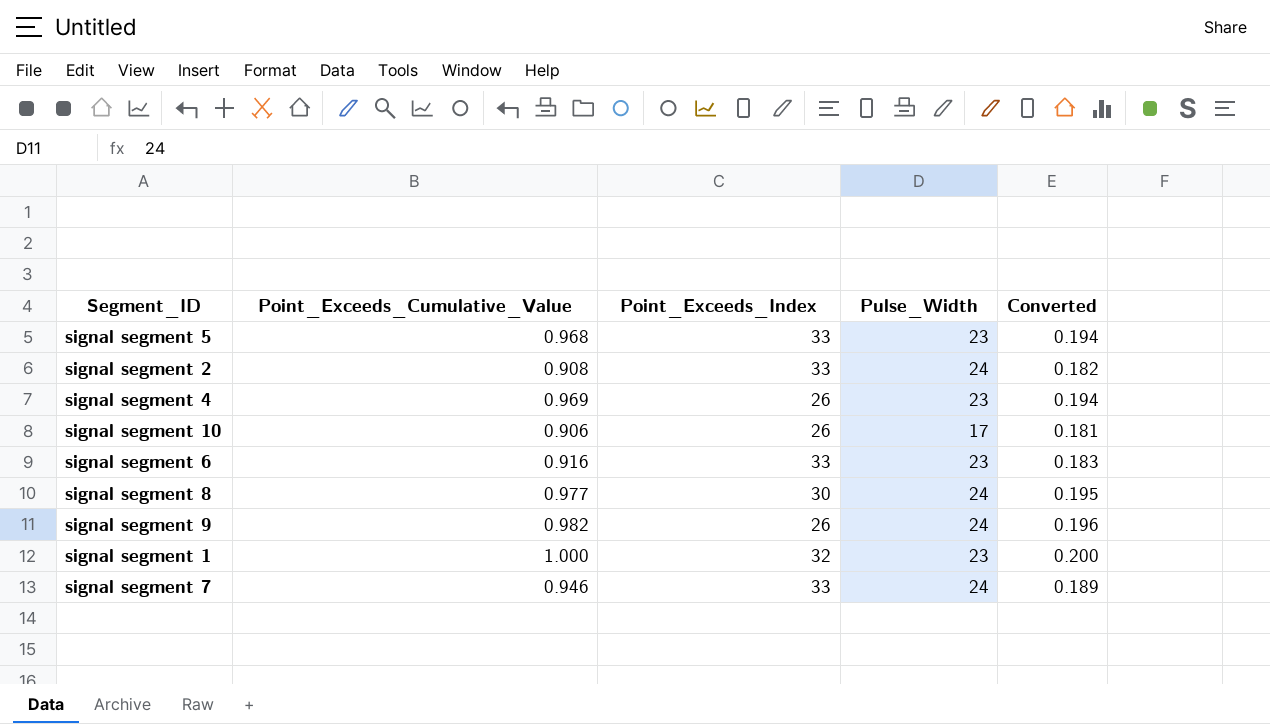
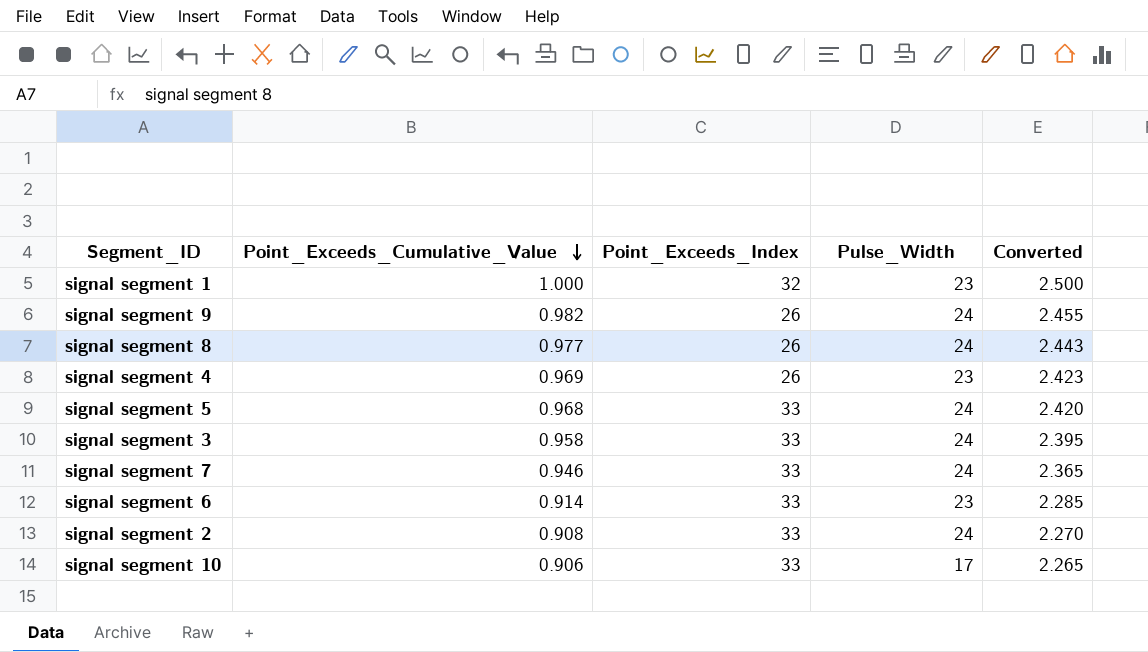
row order: none -> Point_Exceeds_Cumulative_Value descending
column Converted | formula: [Point_Exceeds_Cumulative_Value] * 0.2 -> [Point_Exceeds_Cumulative_Value] * 2.5
signal segment 8 | Point_Exceeds_Index: 30 -> 26
signal segment 5 | Pulse_Width: 23 -> 24
row signal segment 3: none -> 0.958 | 33 | 24 | 2.395
signal segment 6 | Point_Exceeds_Cumulative_Value: 0.916 -> 0.914
signal segment 10 | Point_Exceeds_Index: 26 -> 33

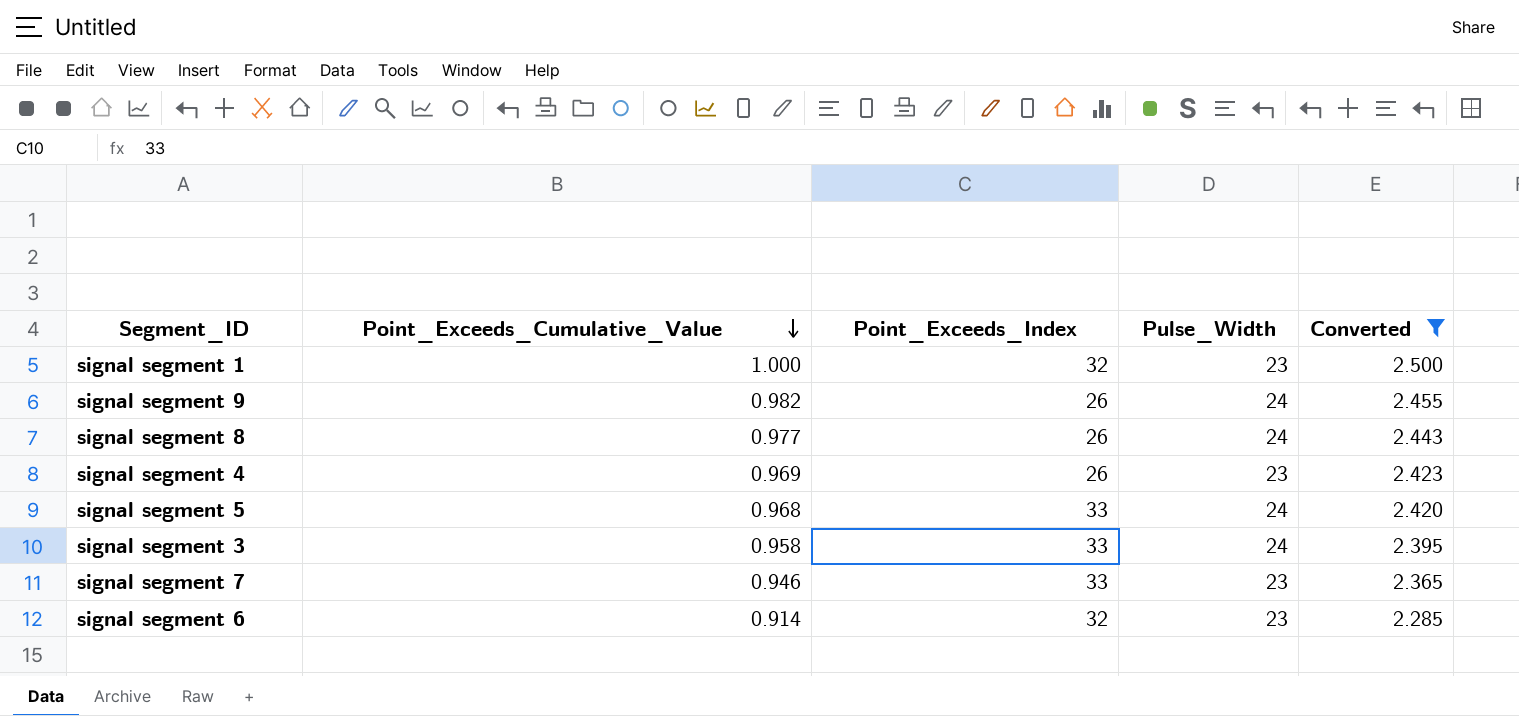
filter: none -> Converted >= 2.285
signal segment 7 | Pulse_Width: 24 -> 23
signal segment 6 | Point_Exceeds_Index: 33 -> 32

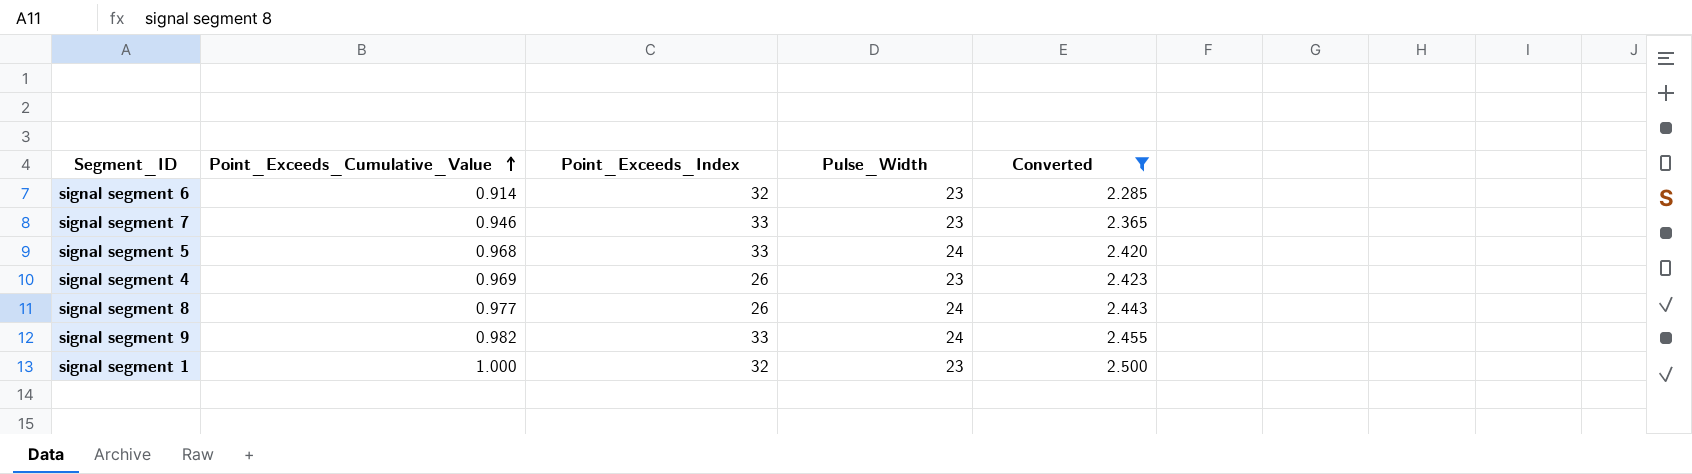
row order: Point_Exceeds_Cumulative_Value descending -> Point_Exceeds_Cumulative_Value ascending
row signal segment 3: 0.958 | 33 | 24 | 2.395 -> none
signal segment 9 | Point_Exceeds_Index: 26 -> 33

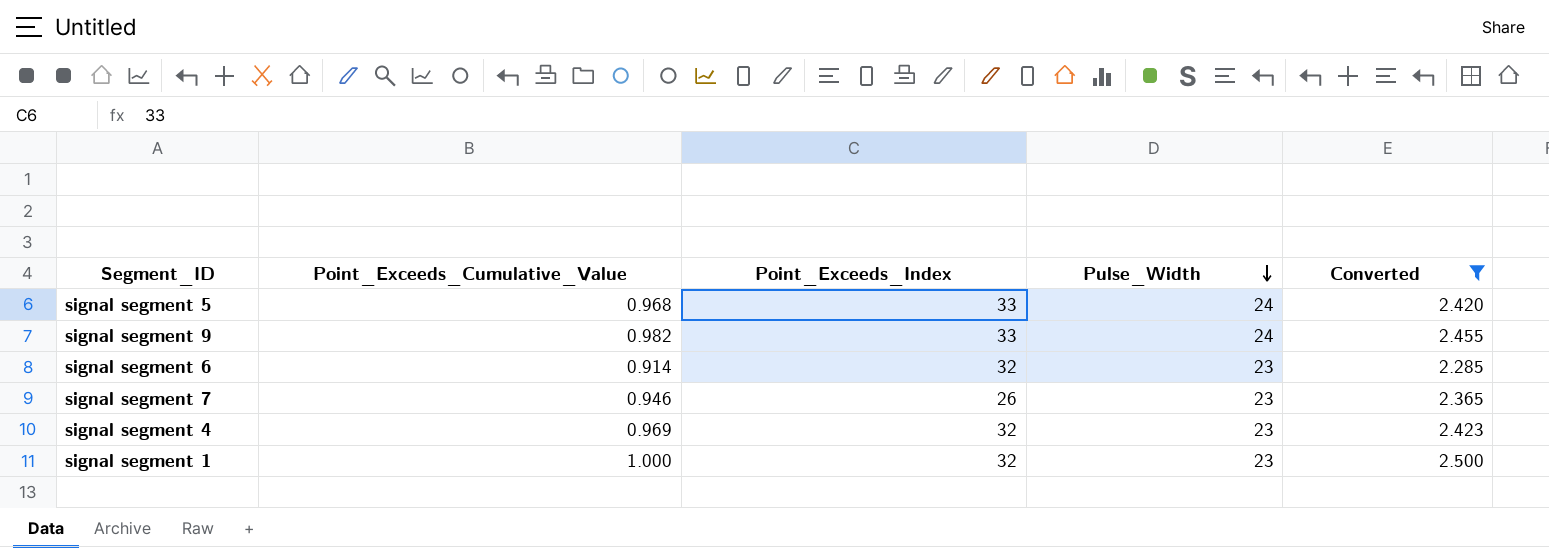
row order: Point_Exceeds_Cumulative_Value ascending -> Pulse_Width descending
row signal segment 8: 0.977 | 26 | 24 | 2.443 -> none
signal segment 7 | Point_Exceeds_Index: 33 -> 26
signal segment 4 | Point_Exceeds_Index: 26 -> 32

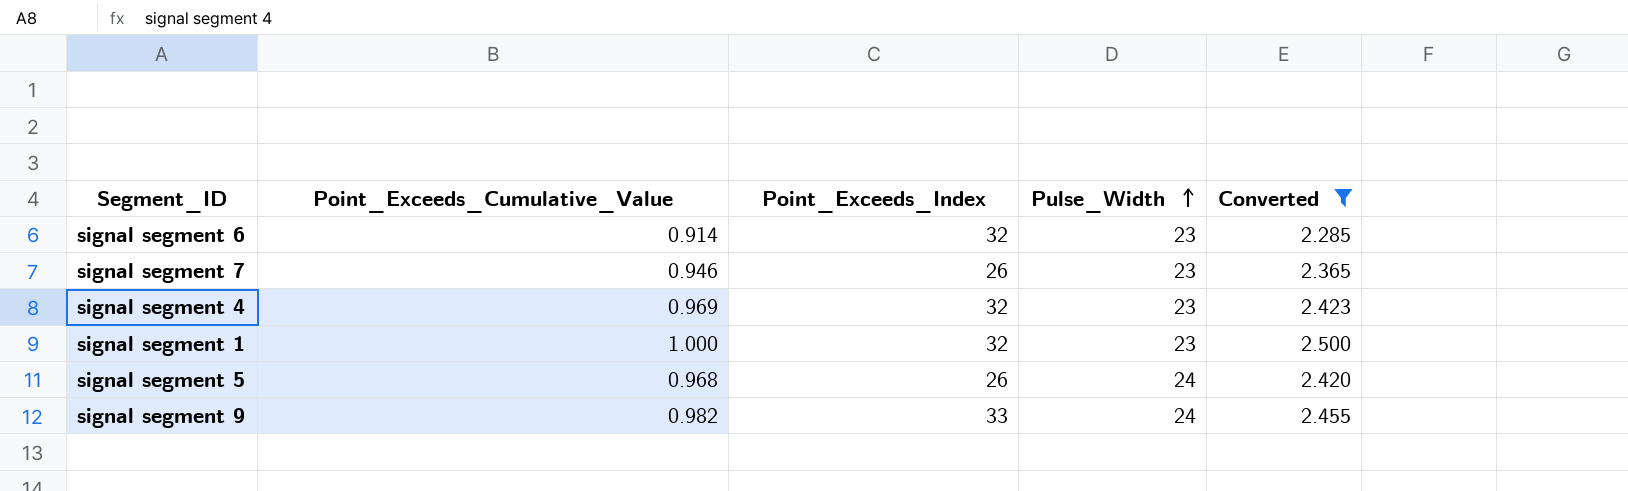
row order: Pulse_Width descending -> Pulse_Width ascending
signal segment 5 | Point_Exceeds_Index: 33 -> 26

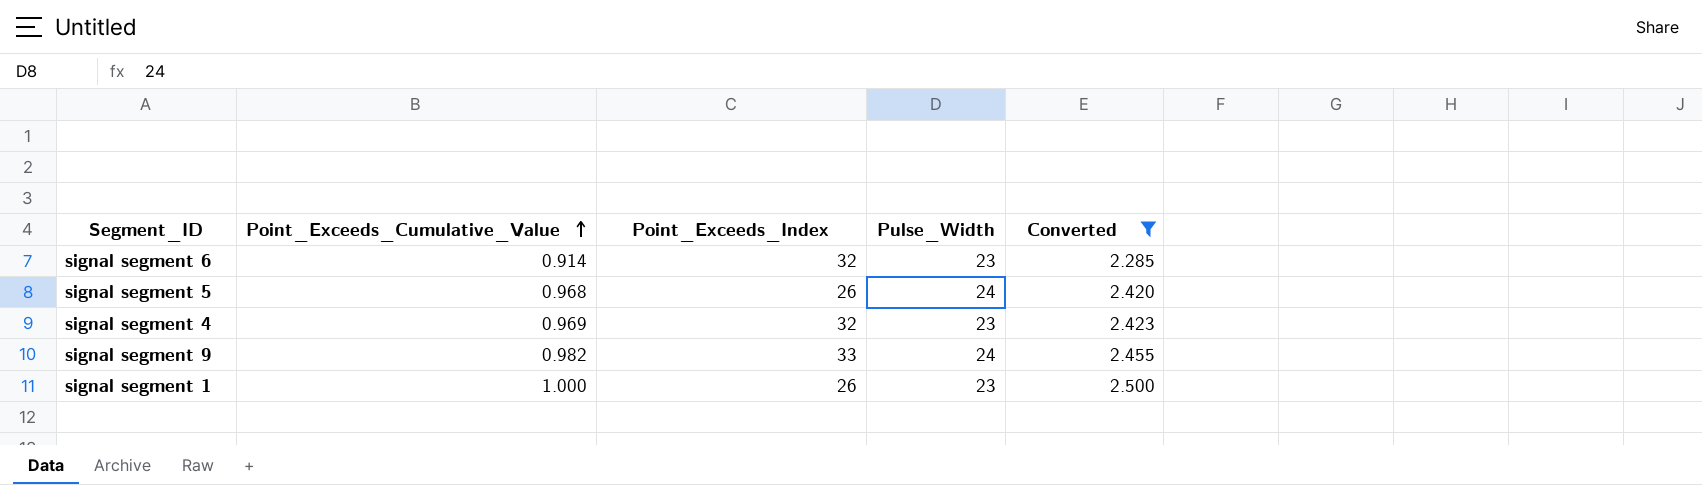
row order: Pulse_Width ascending -> Point_Exceeds_Cumulative_Value ascending
row signal segment 7: 0.946 | 26 | 23 | 2.365 -> none
signal segment 1 | Point_Exceeds_Index: 32 -> 26

